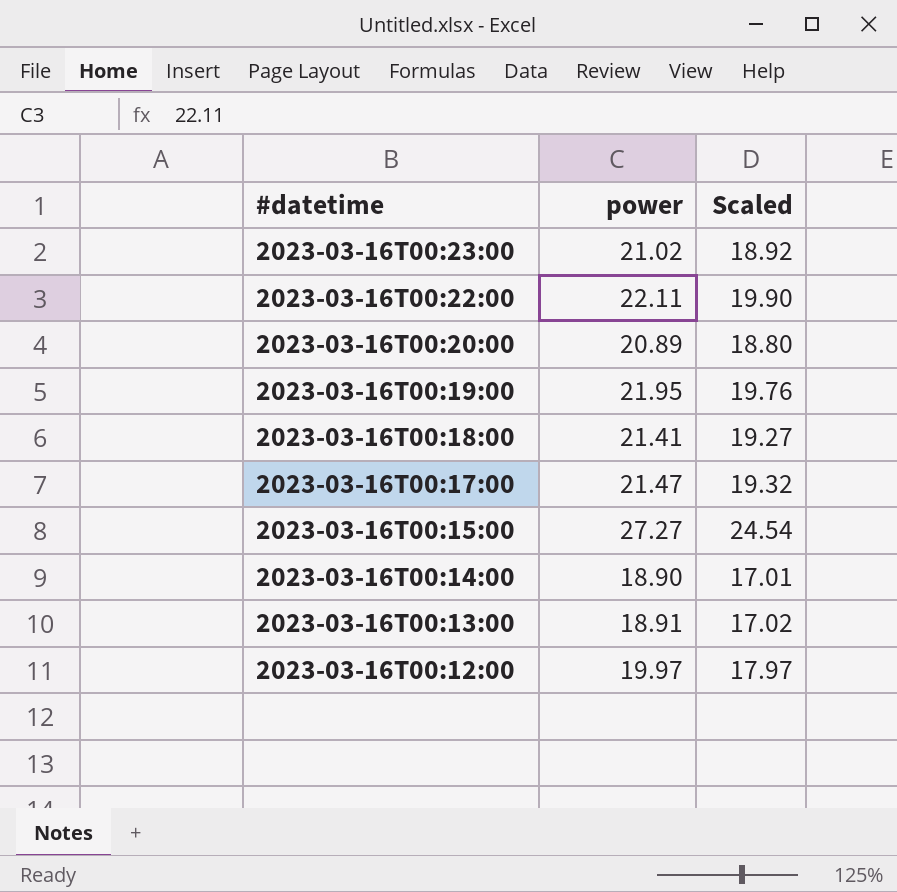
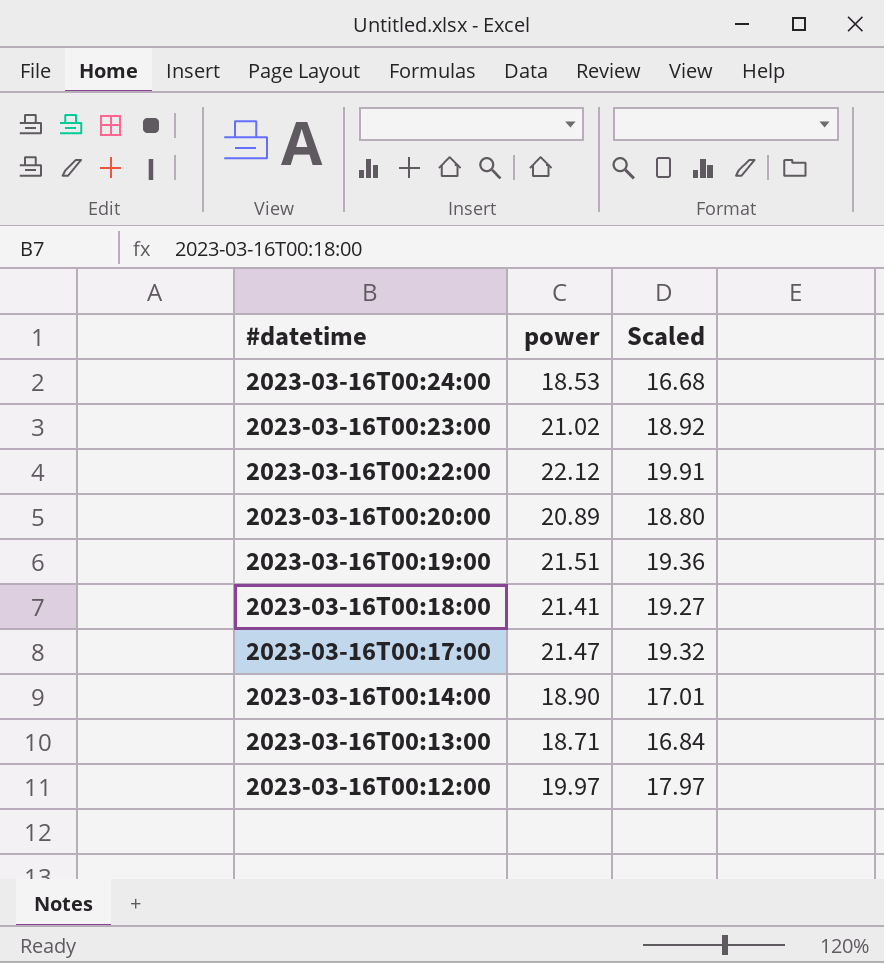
row 2023-03-16T00:15:00: 27.27 | 24.54 -> none
row 2023-03-16T00:24:00: none -> 18.53 | 16.68
2023-03-16T00:22:00 | power: 22.11 -> 22.12
2023-03-16T00:22:00 | Scaled: 19.90 -> 19.91
2023-03-16T00:19:00 | power: 21.95 -> 21.51
2023-03-16T00:19:00 | Scaled: 19.76 -> 19.36
2023-03-16T00:13:00 | power: 18.91 -> 18.71
2023-03-16T00:13:00 | Scaled: 17.02 -> 16.84

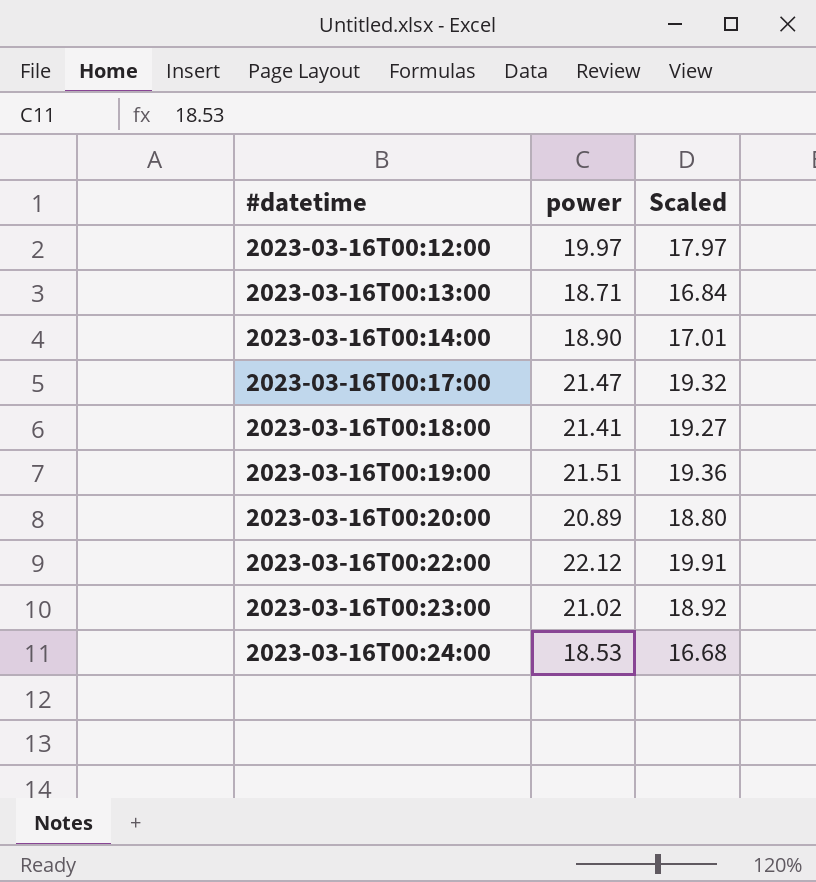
row order: #datetime descending -> #datetime ascending

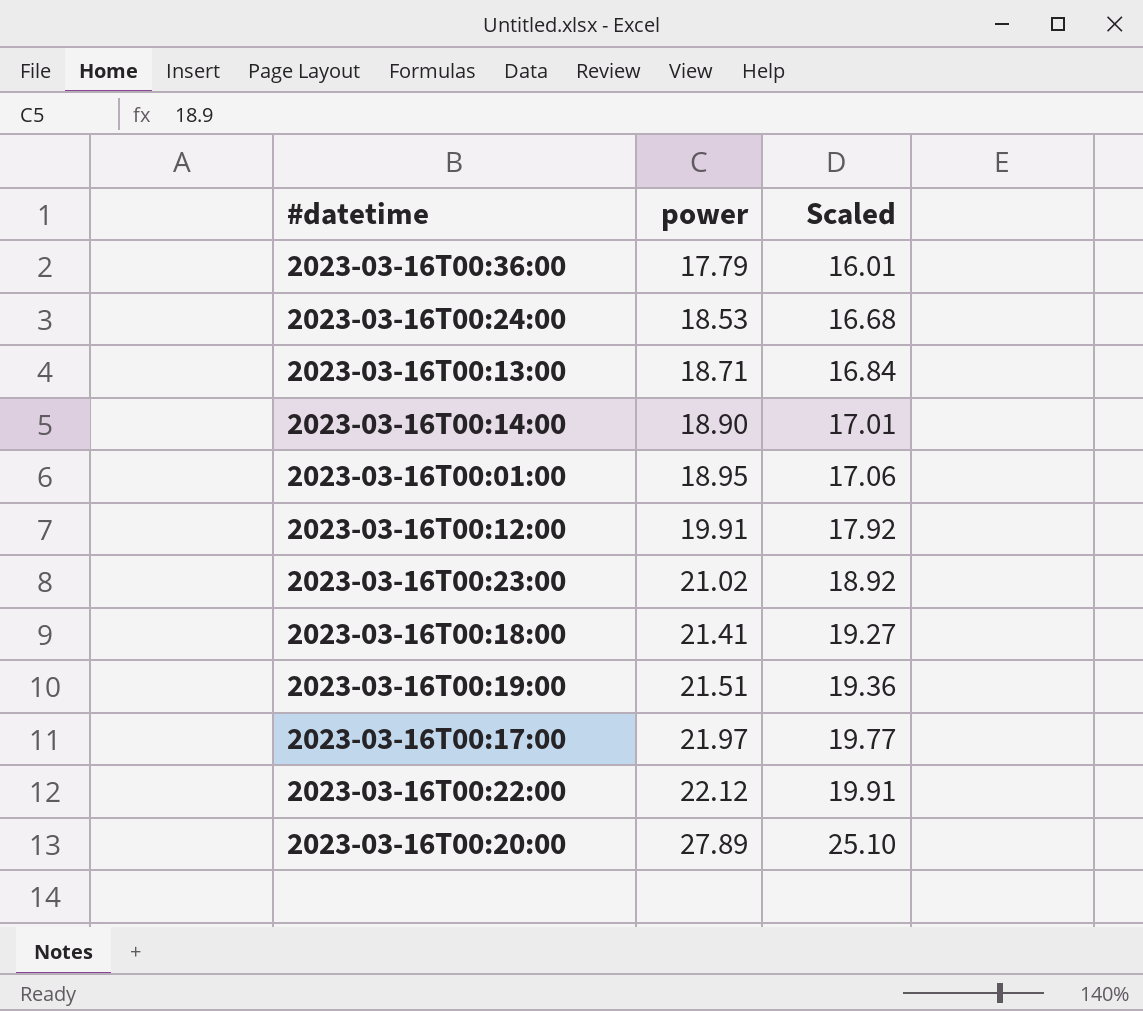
row order: #datetime ascending -> power ascending
row 2023-03-16T00:36:00: none -> 17.79 | 16.01
row 2023-03-16T00:01:00: none -> 18.95 | 17.06
2023-03-16T00:12:00 | power: 19.97 -> 19.91
2023-03-16T00:12:00 | Scaled: 17.97 -> 17.92
2023-03-16T00:17:00 | power: 21.47 -> 21.97
2023-03-16T00:17:00 | Scaled: 19.32 -> 19.77
2023-03-16T00:20:00 | power: 20.89 -> 27.89
2023-03-16T00:20:00 | Scaled: 18.80 -> 25.10

